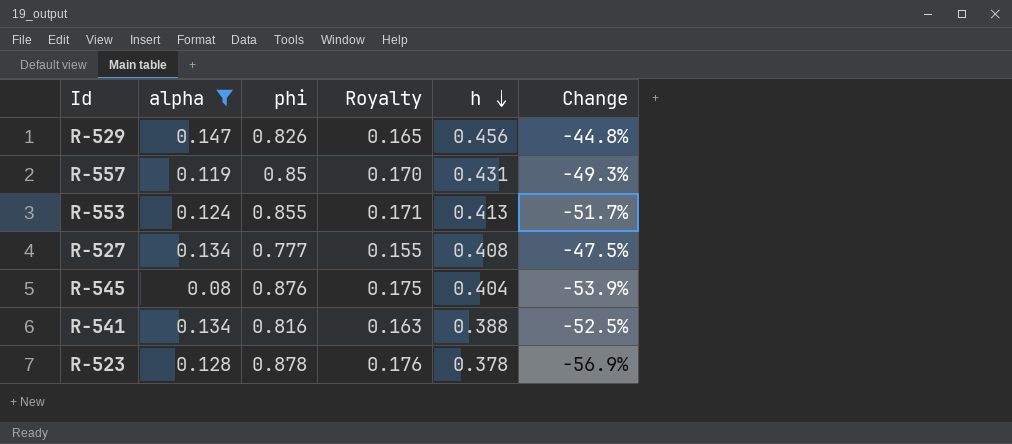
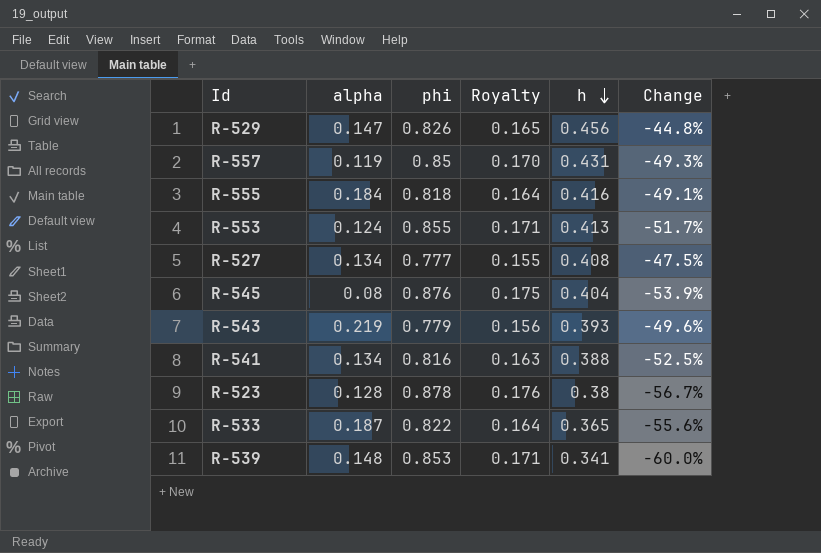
filter: alpha <= 0.147 -> none
R-523 | h: 0.378 -> 0.38
R-523 | Change: -56.9% -> -56.7%

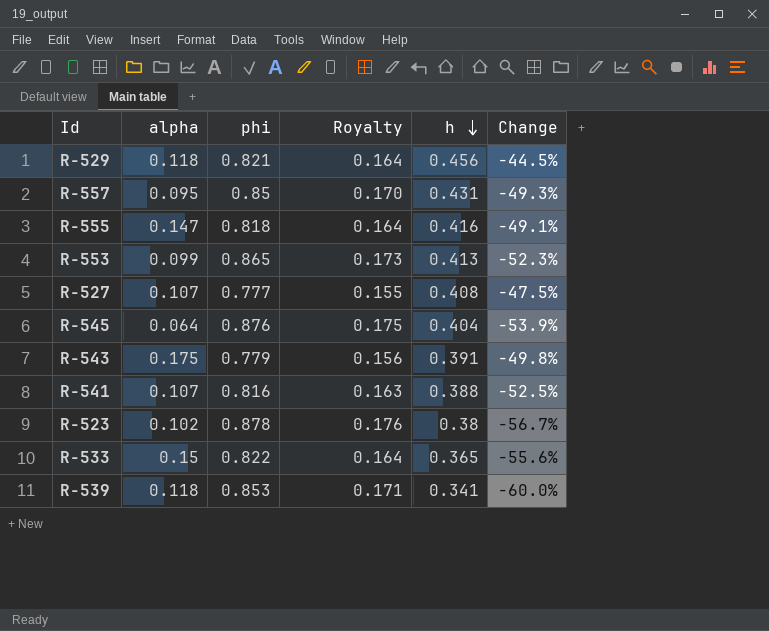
R-529 | alpha: 0.147 -> 0.118
R-529 | phi: 0.826 -> 0.821
R-529 | Royalty: 0.165 -> 0.164
R-529 | Change: -44.8% -> -44.5%
R-557 | alpha: 0.119 -> 0.095
R-555 | alpha: 0.184 -> 0.147
R-553 | alpha: 0.124 -> 0.099
R-553 | phi: 0.855 -> 0.865
R-553 | Royalty: 0.171 -> 0.173
R-553 | Change: -51.7% -> -52.3%
R-527 | alpha: 0.134 -> 0.107
R-545 | alpha: 0.08 -> 0.064
R-543 | alpha: 0.219 -> 0.175
R-543 | h: 0.393 -> 0.391
R-543 | Change: -49.6% -> -49.8%
R-541 | alpha: 0.134 -> 0.107
R-523 | alpha: 0.128 -> 0.102
R-533 | alpha: 0.187 -> 0.15
R-539 | alpha: 0.148 -> 0.118

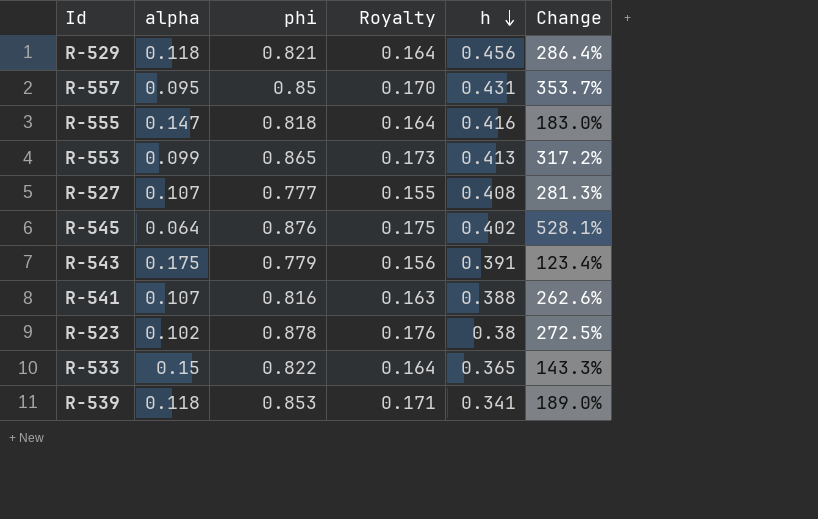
column Change | formula: ([h] - [phi]) / [phi] -> ([h] - [alpha]) / [alpha]
R-545 | h: 0.404 -> 0.402

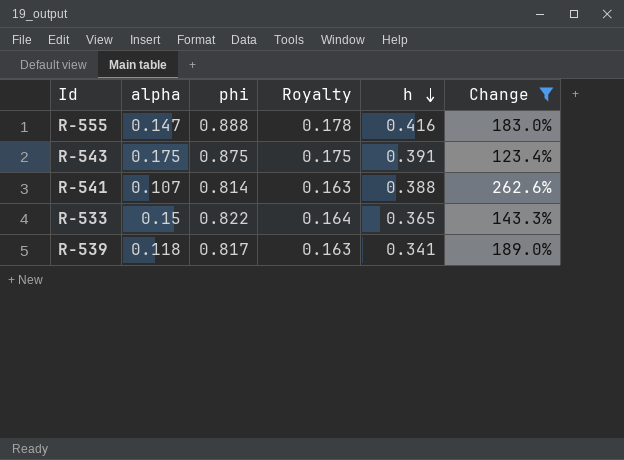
filter: none -> Change <= 262.6%
R-555 | phi: 0.818 -> 0.888
R-555 | Royalty: 0.164 -> 0.178
R-543 | phi: 0.779 -> 0.875
R-543 | Royalty: 0.156 -> 0.175
R-541 | phi: 0.816 -> 0.814
R-539 | phi: 0.853 -> 0.817
R-539 | Royalty: 0.171 -> 0.163

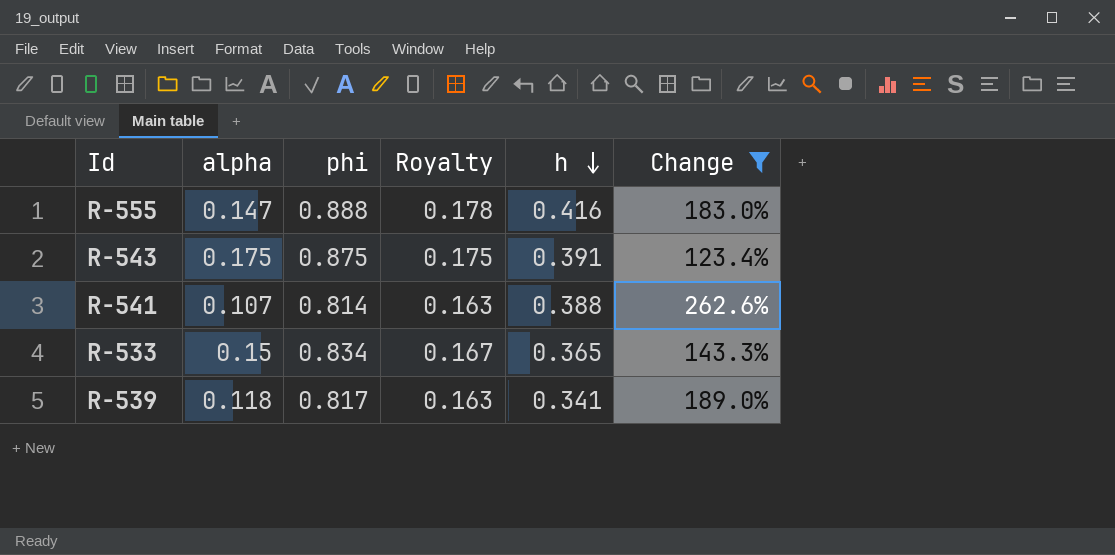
R-533 | phi: 0.822 -> 0.834
R-533 | Royalty: 0.164 -> 0.167

